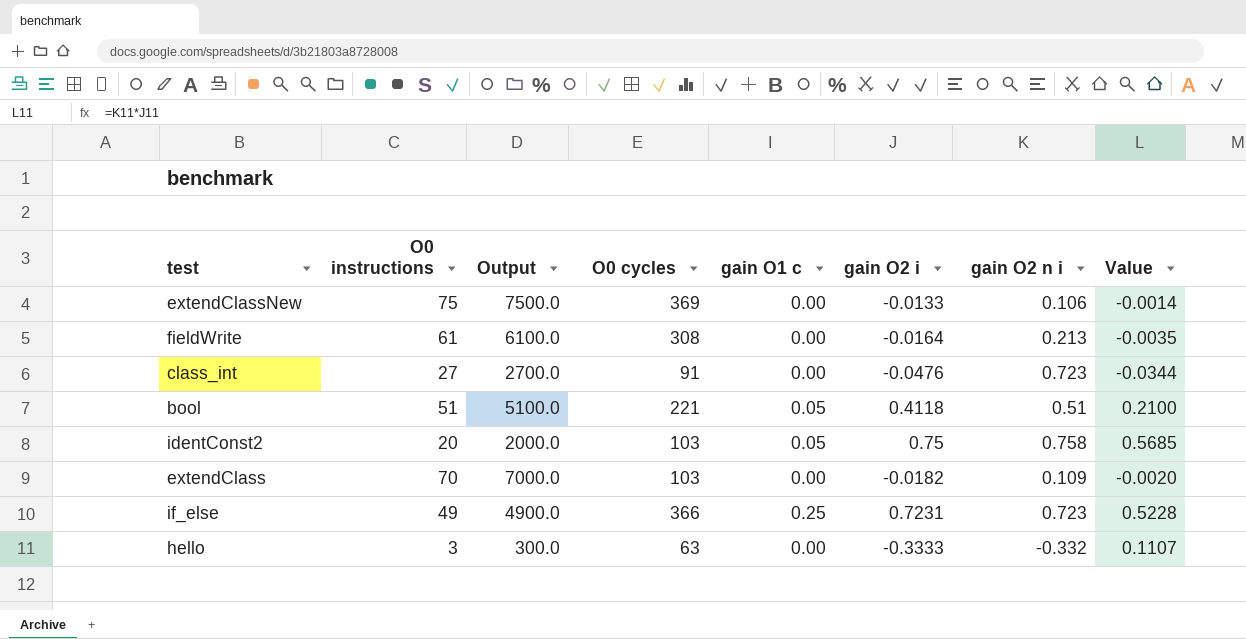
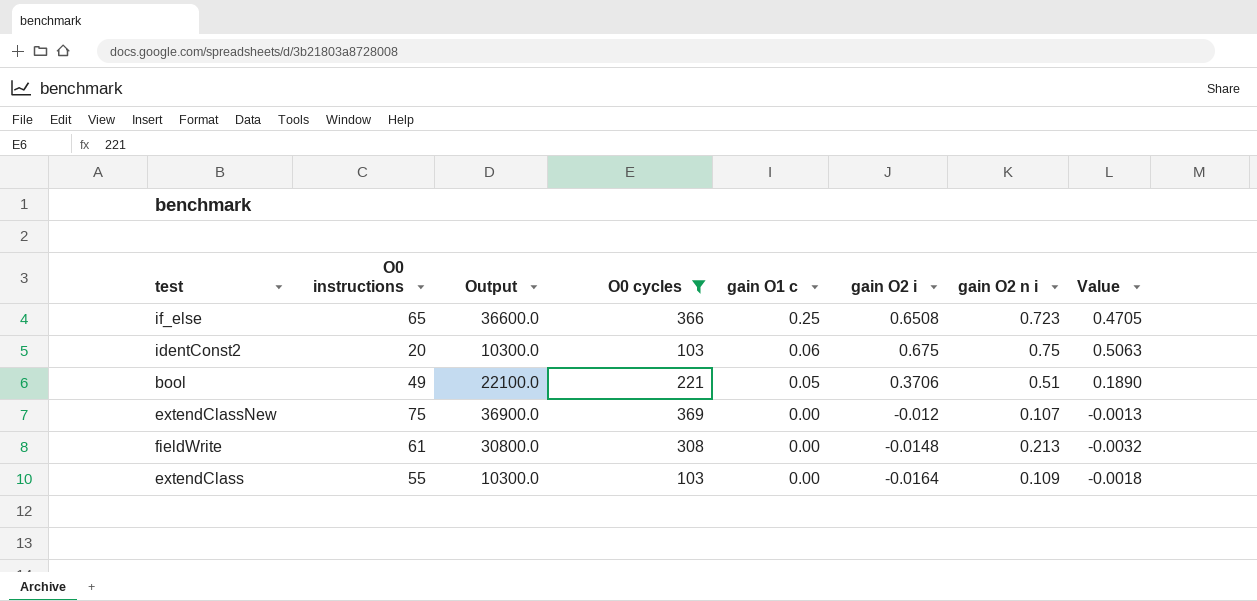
filter: none -> O0 cycles >= 103
row order: none -> gain O1 c descending
column Output | formula: [O0 instructions] * 100 -> [O0 cycles] * 100
if_else | O0 instructions: 49 -> 65
if_else | gain O2 i: 0.7231 -> 0.6508
if_else | Value: 0.5228 -> 0.4705
identConst2 | gain O1 c: 0.05 -> 0.06
identConst2 | gain O2 i: 0.75 -> 0.675
identConst2 | gain O2 n i: 0.758 -> 0.75
identConst2 | Value: 0.5685 -> 0.5063
bool | O0 instructions: 51 -> 49
bool | gain O2 i: 0.4118 -> 0.3706
bool | Value: 0.2100 -> 0.1890
extendClassNew | gain O2 i: -0.0133 -> -0.012
extendClassNew | gain O2 n i: 0.106 -> 0.107
extendClassNew | Value: -0.0014 -> -0.0013
fieldWrite | gain O2 i: -0.0164 -> -0.0148
fieldWrite | Value: -0.0035 -> -0.0032
extendClass | O0 instructions: 70 -> 55
extendClass | gain O2 i: -0.0182 -> -0.0164
extendClass | Value: -0.0020 -> -0.0018

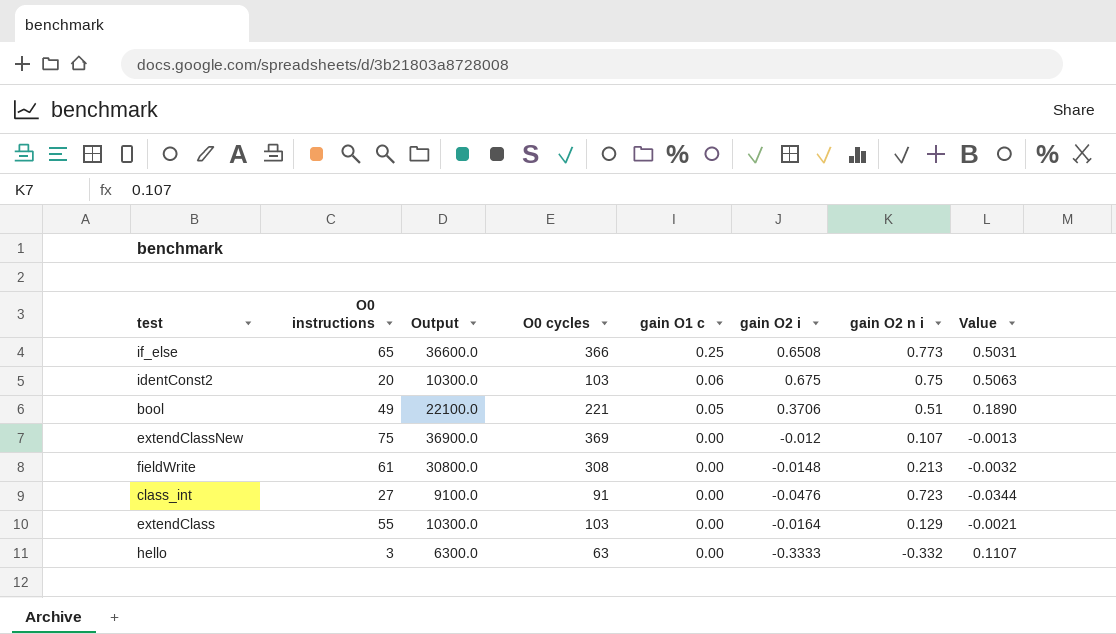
filter: O0 cycles >= 103 -> none
if_else | gain O2 n i: 0.723 -> 0.773
if_else | Value: 0.4705 -> 0.5031
extendClass | gain O2 n i: 0.109 -> 0.129
extendClass | Value: -0.0018 -> -0.0021

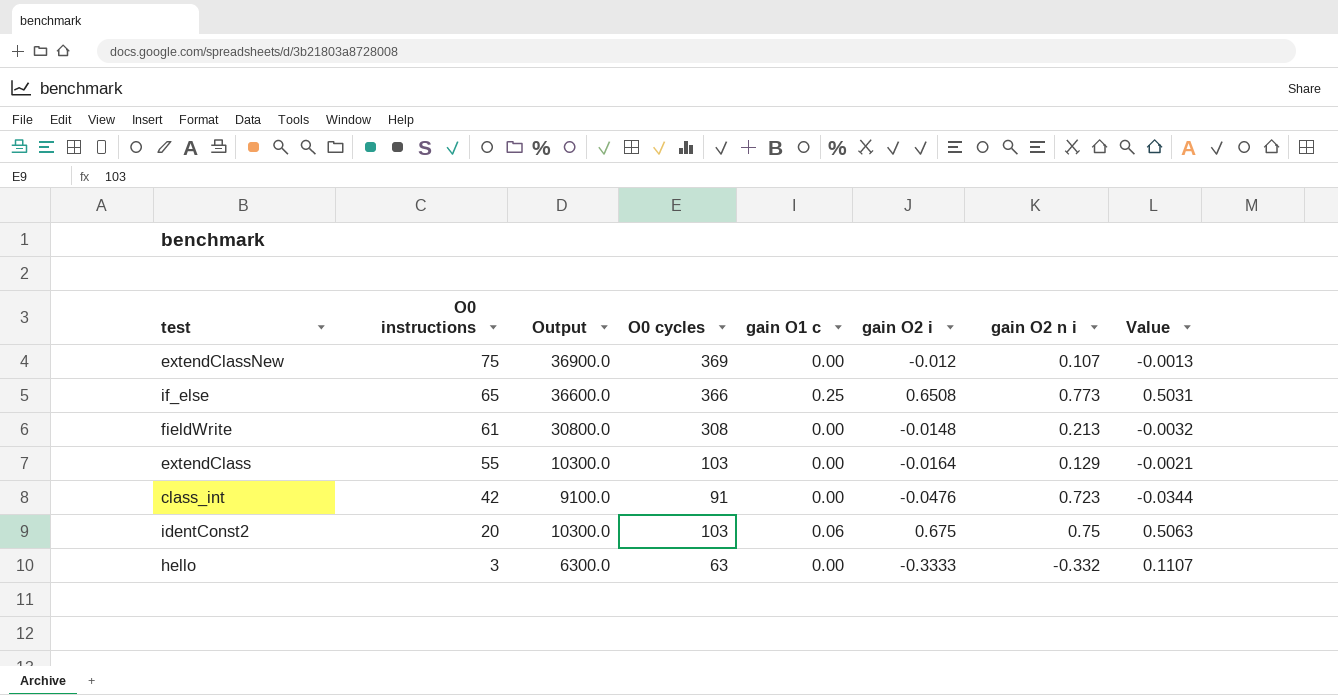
row order: gain O1 c descending -> O0 instructions descending
row bool: 49 | 22100.0 | 221 | 0.05 | 0.3706 | 0.51 | 0.1890 -> none
class_int | O0 instructions: 27 -> 42

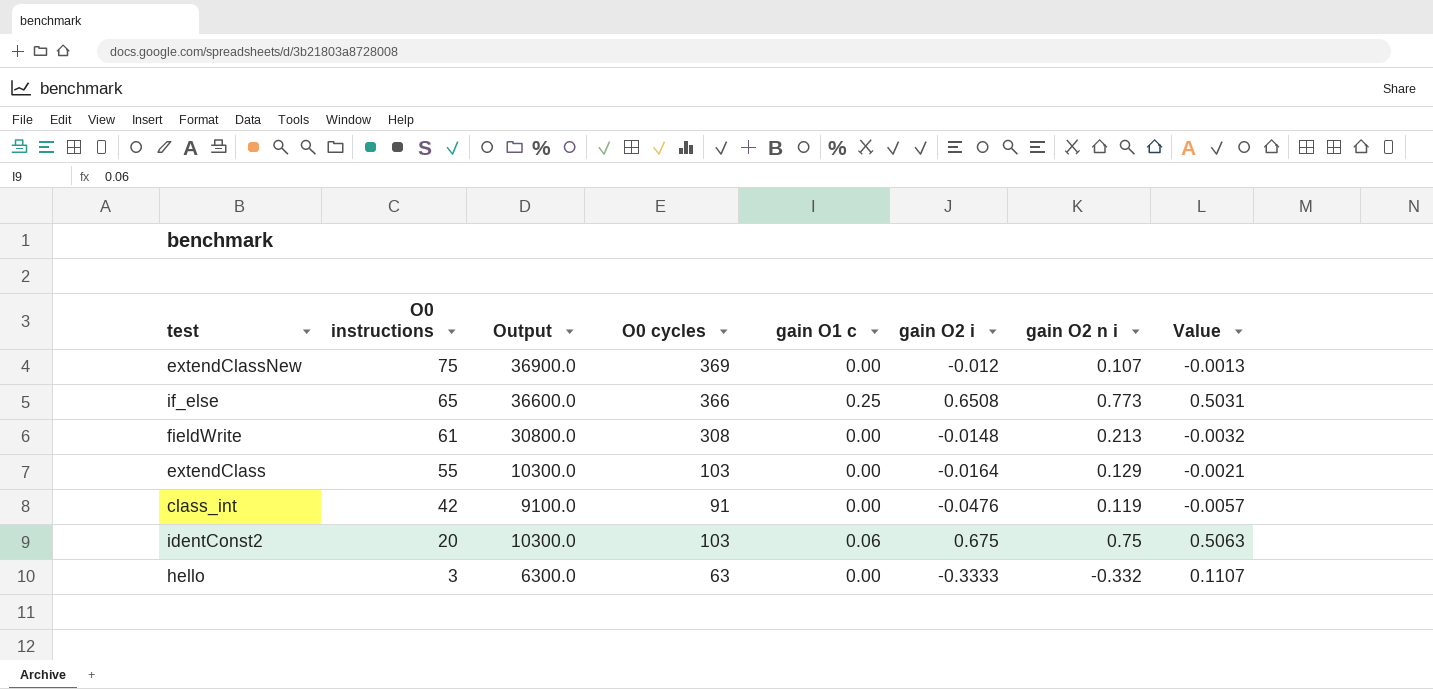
class_int | gain O2 n i: 0.723 -> 0.119
class_int | Value: -0.0344 -> -0.0057

